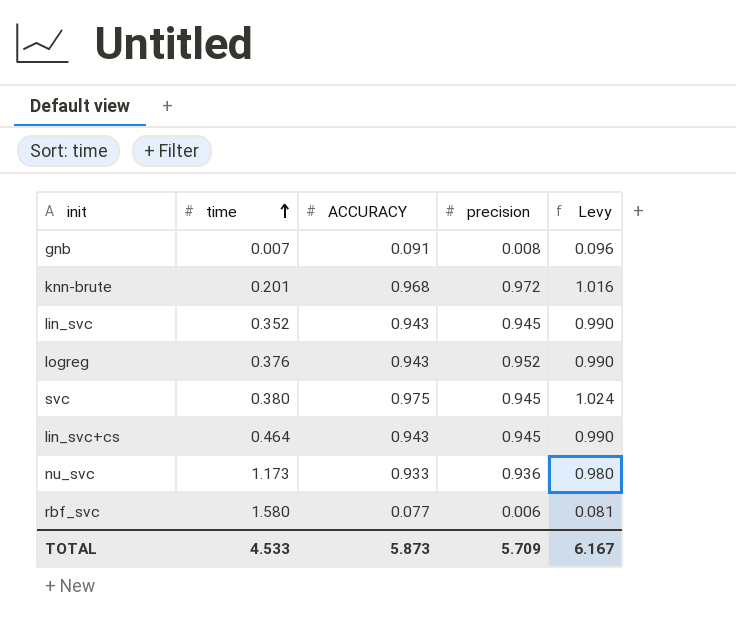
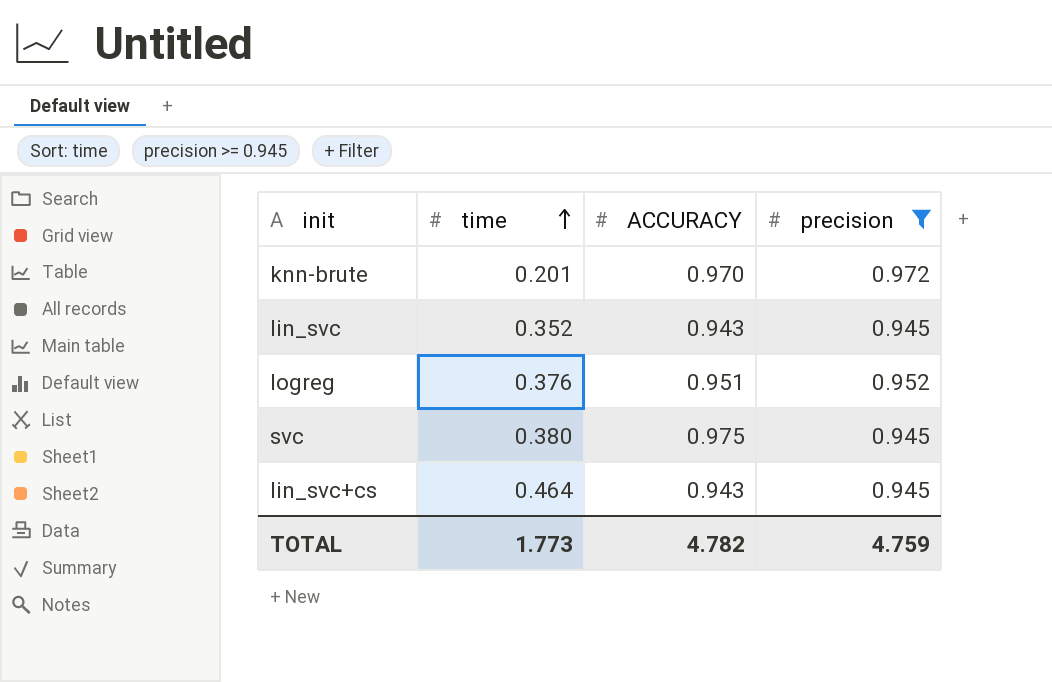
filter: none -> precision >= 0.945
column Levy | formula: [ACCURACY] * 1.05 -> none
knn-brute | ACCURACY: 0.968 -> 0.970
logreg | ACCURACY: 0.943 -> 0.951
TOTAL | time: 4.533 -> 1.773
TOTAL | ACCURACY: 5.873 -> 4.782
TOTAL | precision: 5.709 -> 4.759

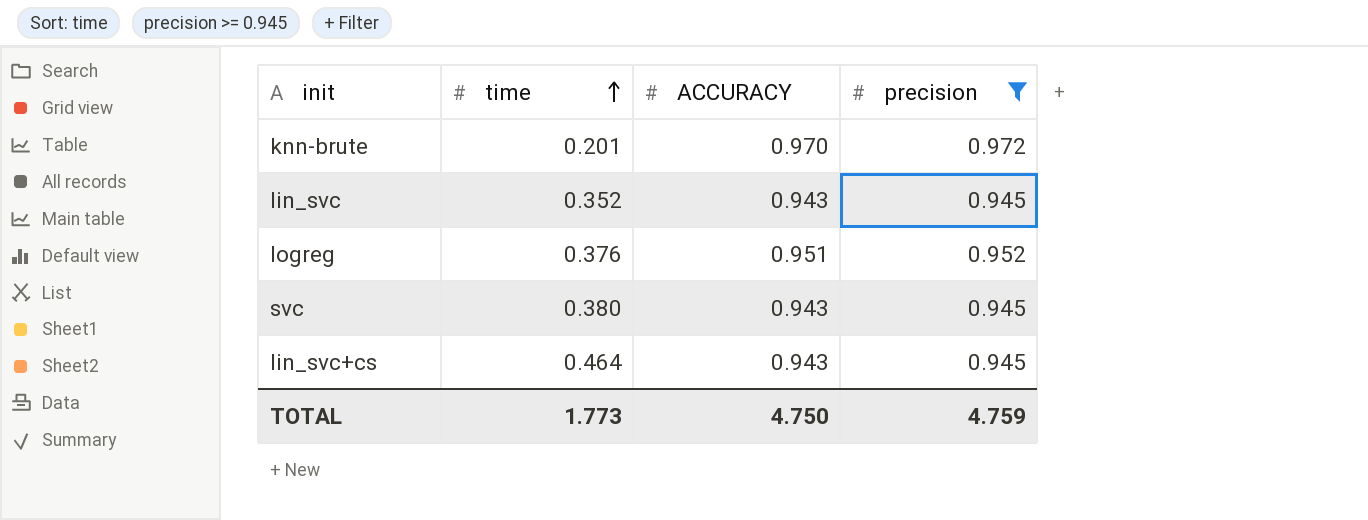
svc | ACCURACY: 0.975 -> 0.943
TOTAL | ACCURACY: 4.782 -> 4.750

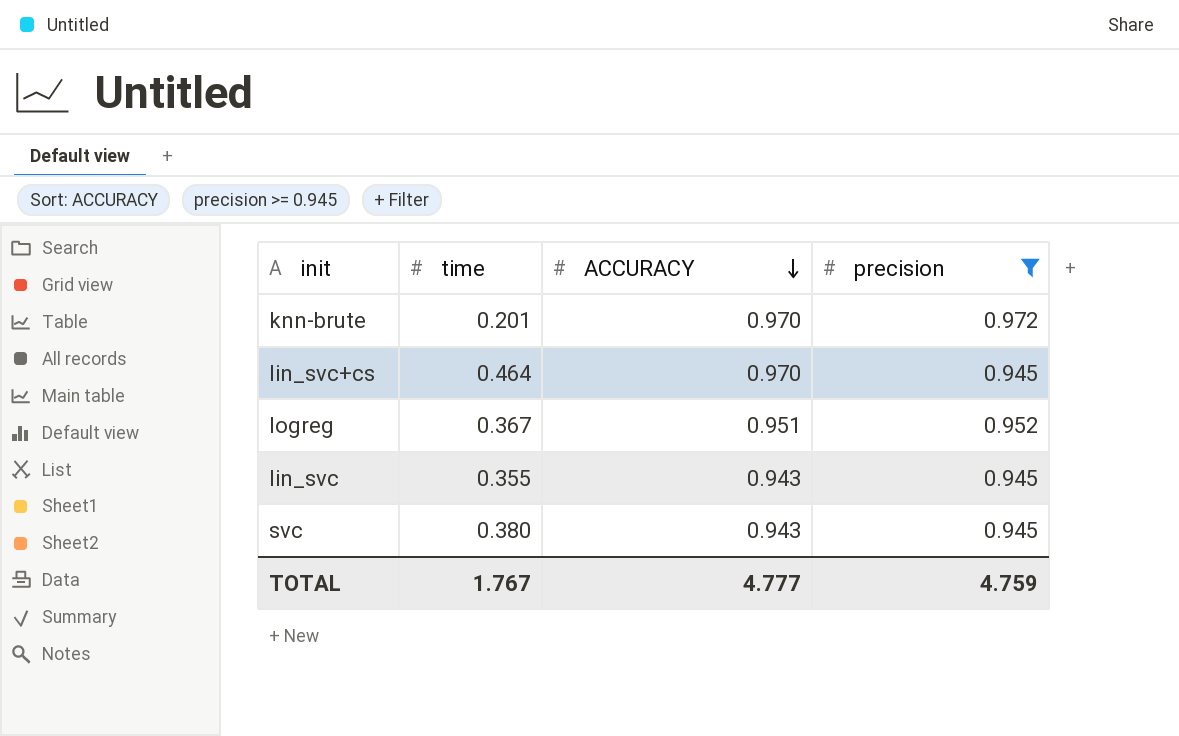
row order: time ascending -> ACCURACY descending
lin_svc+cs | ACCURACY: 0.943 -> 0.970
logreg | time: 0.376 -> 0.367
lin_svc | time: 0.352 -> 0.355
TOTAL | time: 1.773 -> 1.767
TOTAL | ACCURACY: 4.750 -> 4.777

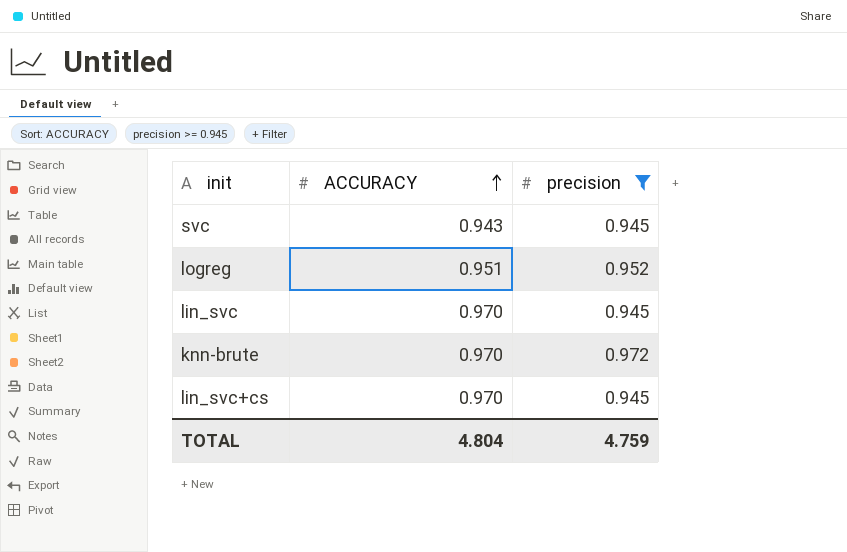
row order: ACCURACY descending -> ACCURACY ascending
column time | position: 2 -> none
lin_svc | ACCURACY: 0.943 -> 0.970
TOTAL | ACCURACY: 4.777 -> 4.804

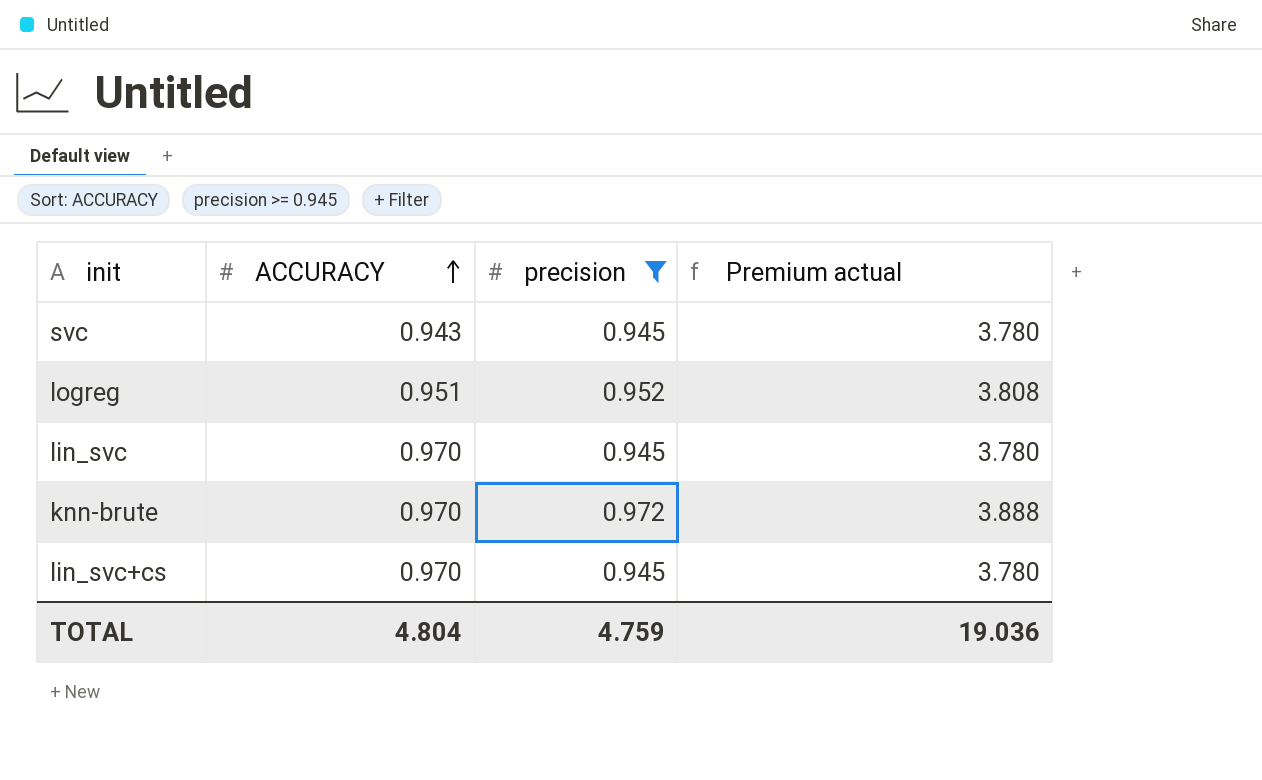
column Premium actual | formula: none -> [precision] * 4

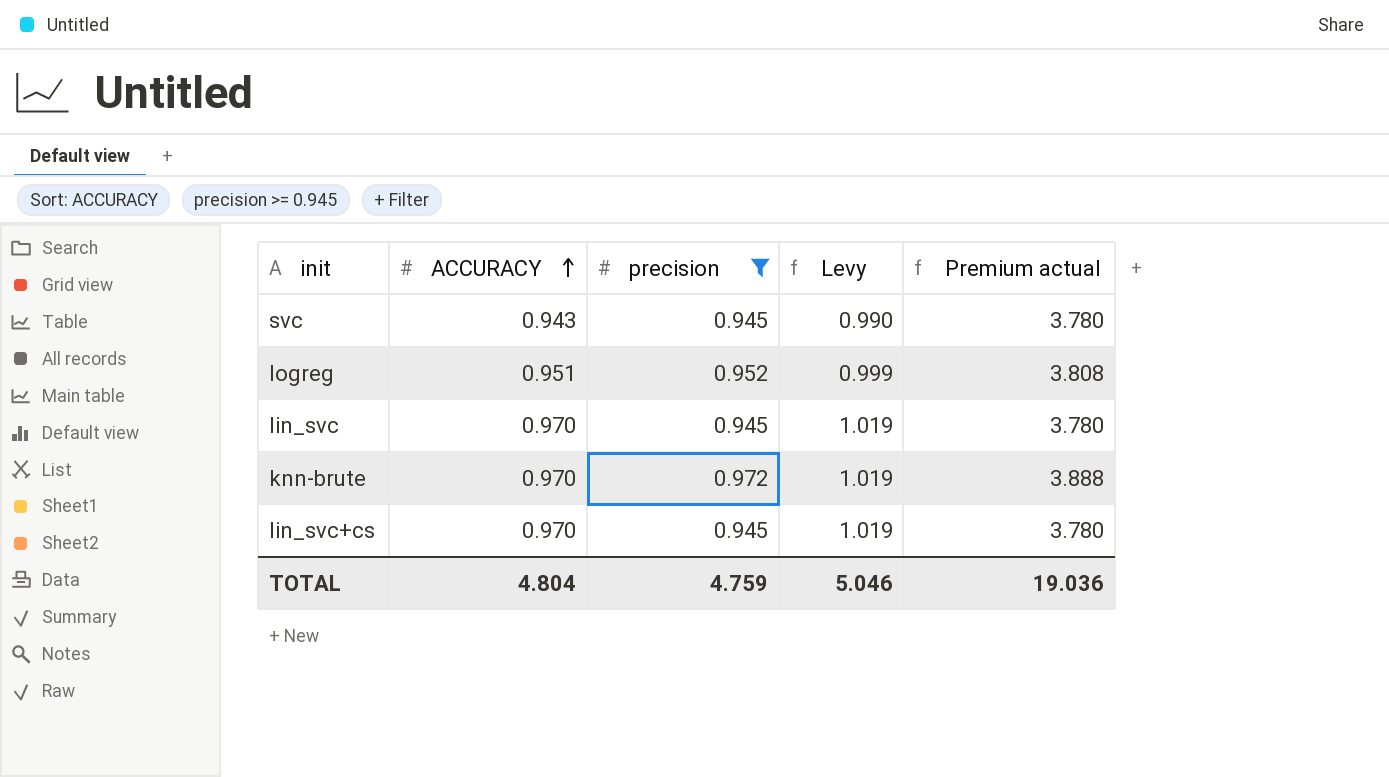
column Levy | formula: none -> [ACCURACY] * 1.05

